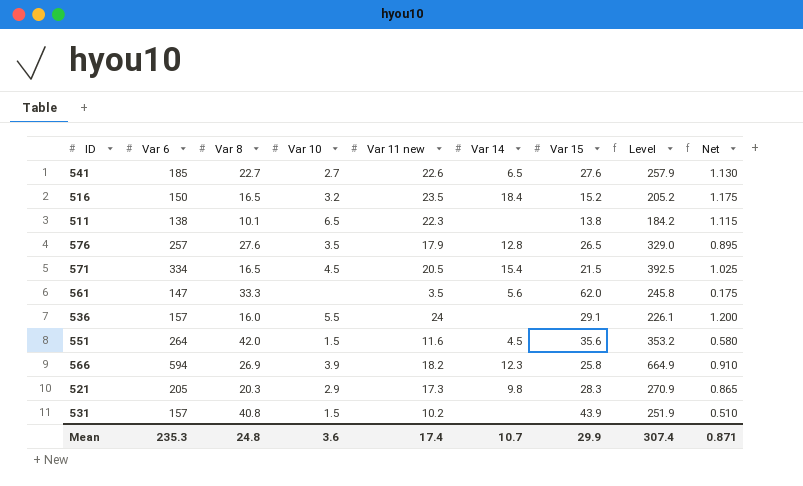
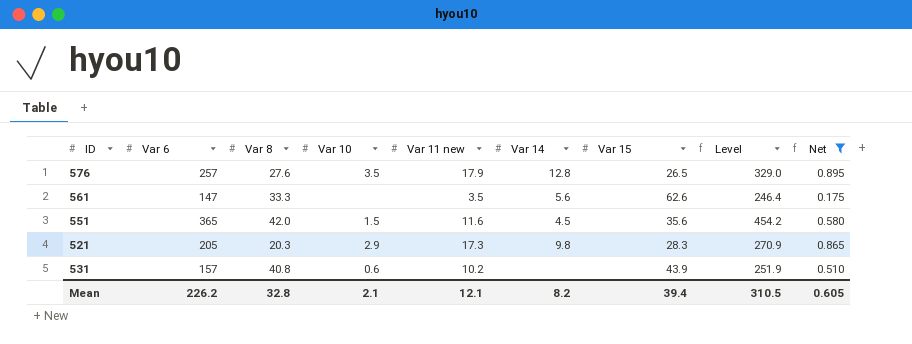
filter: none -> Net <= 0.895
561 | Var 15: 62.0 -> 62.6
561 | Level: 245.8 -> 246.4
551 | Var 6: 264 -> 365
551 | Level: 353.2 -> 454.2
531 | Var 10: 1.5 -> 0.6
Mean | Var 6: 235.3 -> 226.2
Mean | Var 8: 24.8 -> 32.8
Mean | Var 10: 3.6 -> 2.1
Mean | Var 11 new: 17.4 -> 12.1
Mean | Var 14: 10.7 -> 8.2
Mean | Var 15: 29.9 -> 39.4
Mean | Level: 307.4 -> 310.5
Mean | Net: 0.871 -> 0.605

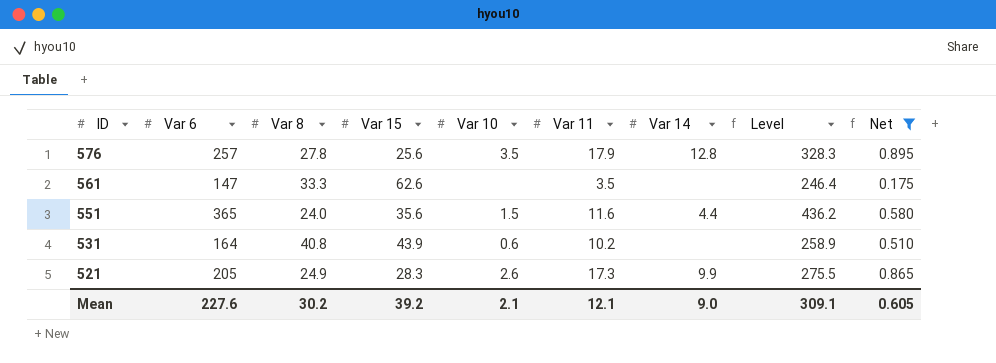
row order: none -> ID descending
column Var 15 | position: 7 -> 4
column name: Var 11 new -> Var 11
576 | Var 8: 27.6 -> 27.8
576 | Var 15: 26.5 -> 25.6
576 | Level: 329.0 -> 328.3
561 | Var 14: 5.6 -> none
551 | Var 8: 42.0 -> 24.0
551 | Var 14: 4.5 -> 4.4
551 | Level: 454.2 -> 436.2
531 | Var 6: 157 -> 164
531 | Level: 251.9 -> 258.9
521 | Var 8: 20.3 -> 24.9
521 | Var 10: 2.9 -> 2.6
521 | Var 14: 9.8 -> 9.9
521 | Level: 270.9 -> 275.5
Mean | Var 6: 226.2 -> 227.6
Mean | Var 8: 32.8 -> 30.2
Mean | Var 15: 39.4 -> 39.2
Mean | Var 14: 8.2 -> 9.0
Mean | Level: 310.5 -> 309.1

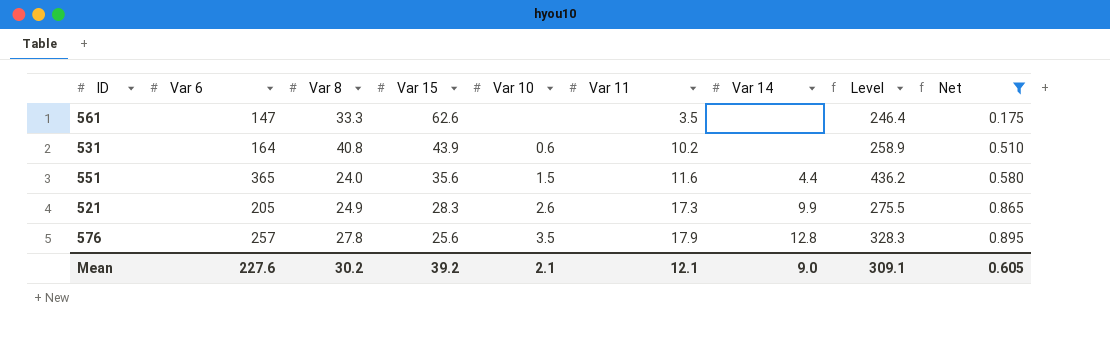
row order: ID descending -> Var 15 descending

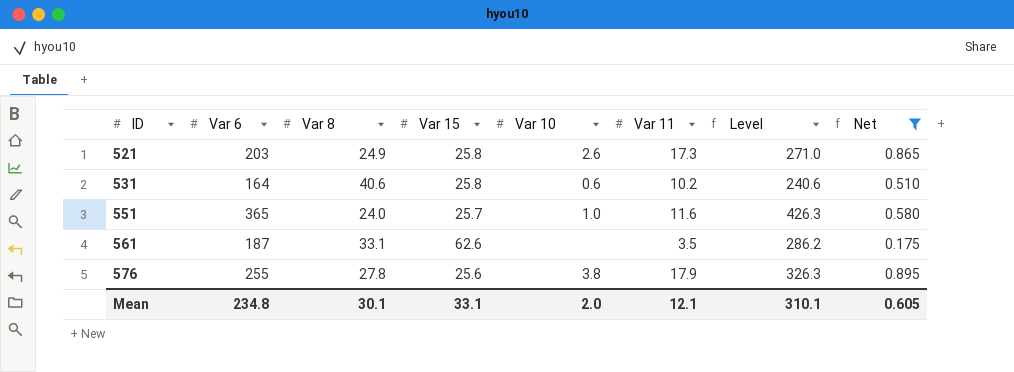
row order: Var 15 descending -> ID ascending
column Var 14 | position: 7 -> none
521 | Var 6: 205 -> 203
521 | Var 15: 28.3 -> 25.8
521 | Level: 275.5 -> 271.0
531 | Var 8: 40.8 -> 40.6
531 | Var 15: 43.9 -> 25.8
531 | Level: 258.9 -> 240.6
551 | Var 15: 35.6 -> 25.7
551 | Var 10: 1.5 -> 1.0
551 | Level: 436.2 -> 426.3
561 | Var 6: 147 -> 187
561 | Var 8: 33.3 -> 33.1
561 | Level: 246.4 -> 286.2
576 | Var 6: 257 -> 255
576 | Var 10: 3.5 -> 3.8
576 | Level: 328.3 -> 326.3
Mean | Var 6: 227.6 -> 234.8
Mean | Var 8: 30.2 -> 30.1
Mean | Var 15: 39.2 -> 33.1
Mean | Var 10: 2.1 -> 2.0
Mean | Level: 309.1 -> 310.1

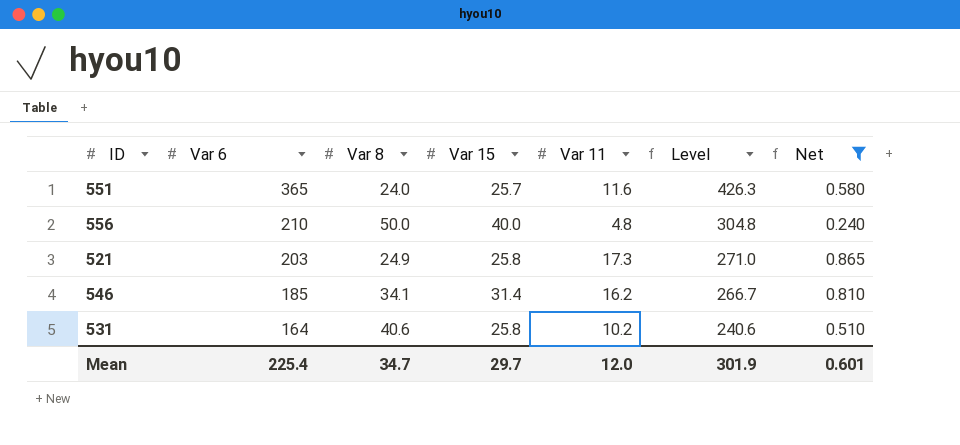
row order: ID ascending -> Var 6 descending
column Var 10 | position: 5 -> none
row 561: 187 | 33.1 | 62.6 | none | 3.5 | 286.2 | 0.175 -> none
row 576: 255 | 27.8 | 25.6 | 3.8 | 17.9 | 326.3 | 0.895 -> none
row 556: none -> 210 | 50.0 | 40.0 | 4.8 | 304.8 | 0.240
row 546: none -> 185 | 34.1 | 31.4 | 16.2 | 266.7 | 0.810
Mean | Var 6: 234.8 -> 225.4
Mean | Var 8: 30.1 -> 34.7
Mean | Var 15: 33.1 -> 29.7
Mean | Var 11: 12.1 -> 12.0
Mean | Level: 310.1 -> 301.9
Mean | Net: 0.605 -> 0.601

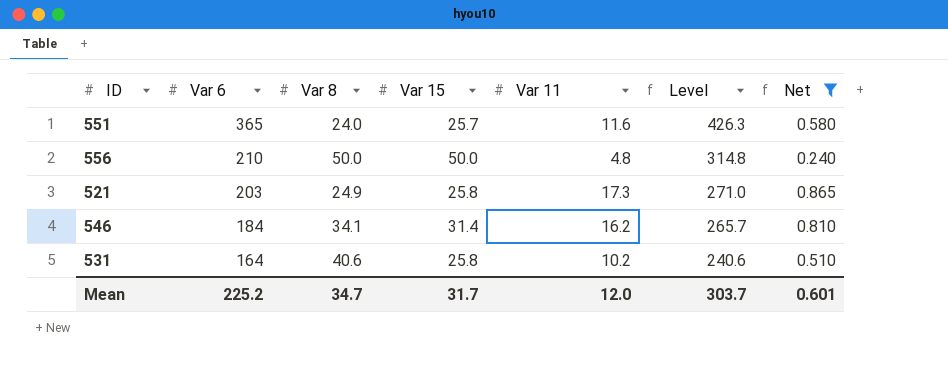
556 | Var 15: 40.0 -> 50.0
556 | Level: 304.8 -> 314.8
546 | Var 6: 185 -> 184
546 | Level: 266.7 -> 265.7
Mean | Var 6: 225.4 -> 225.2
Mean | Var 15: 29.7 -> 31.7
Mean | Level: 301.9 -> 303.7

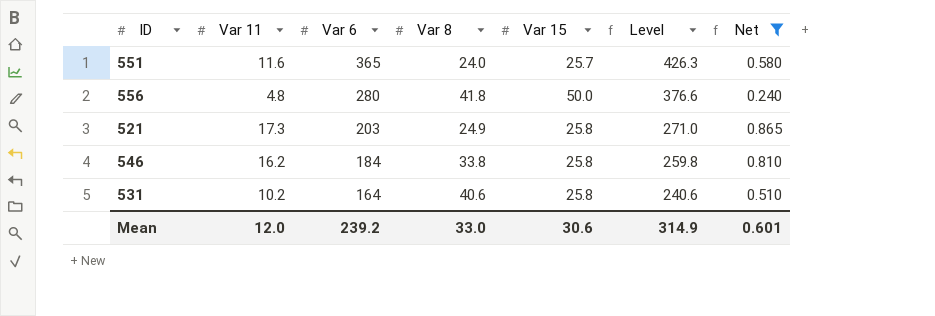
column Var 11 | position: 5 -> 2
556 | Var 6: 210 -> 280
556 | Var 8: 50.0 -> 41.8
556 | Level: 314.8 -> 376.6
546 | Var 8: 34.1 -> 33.8
546 | Var 15: 31.4 -> 25.8
546 | Level: 265.7 -> 259.8
Mean | Var 6: 225.2 -> 239.2
Mean | Var 8: 34.7 -> 33.0
Mean | Var 15: 31.7 -> 30.6
Mean | Level: 303.7 -> 314.9

